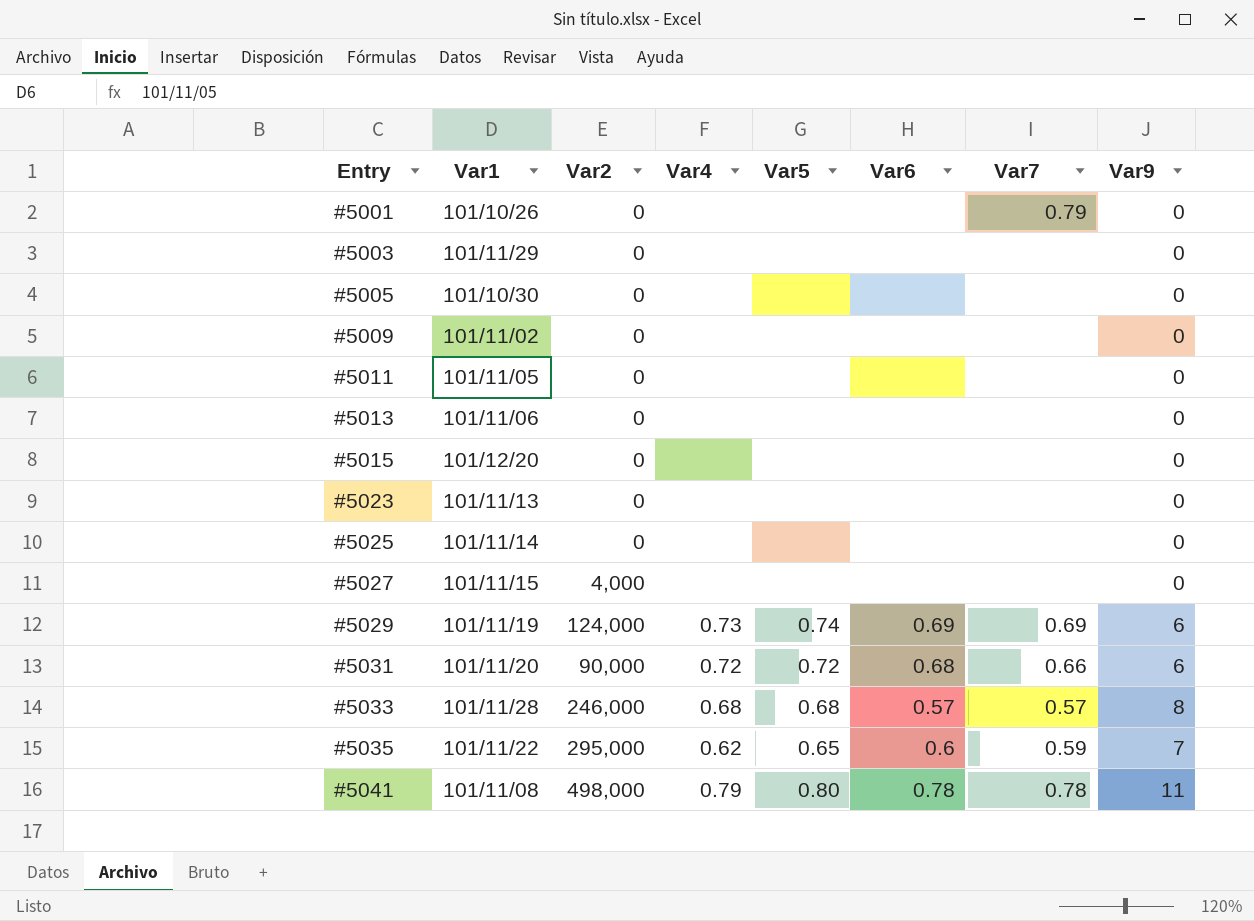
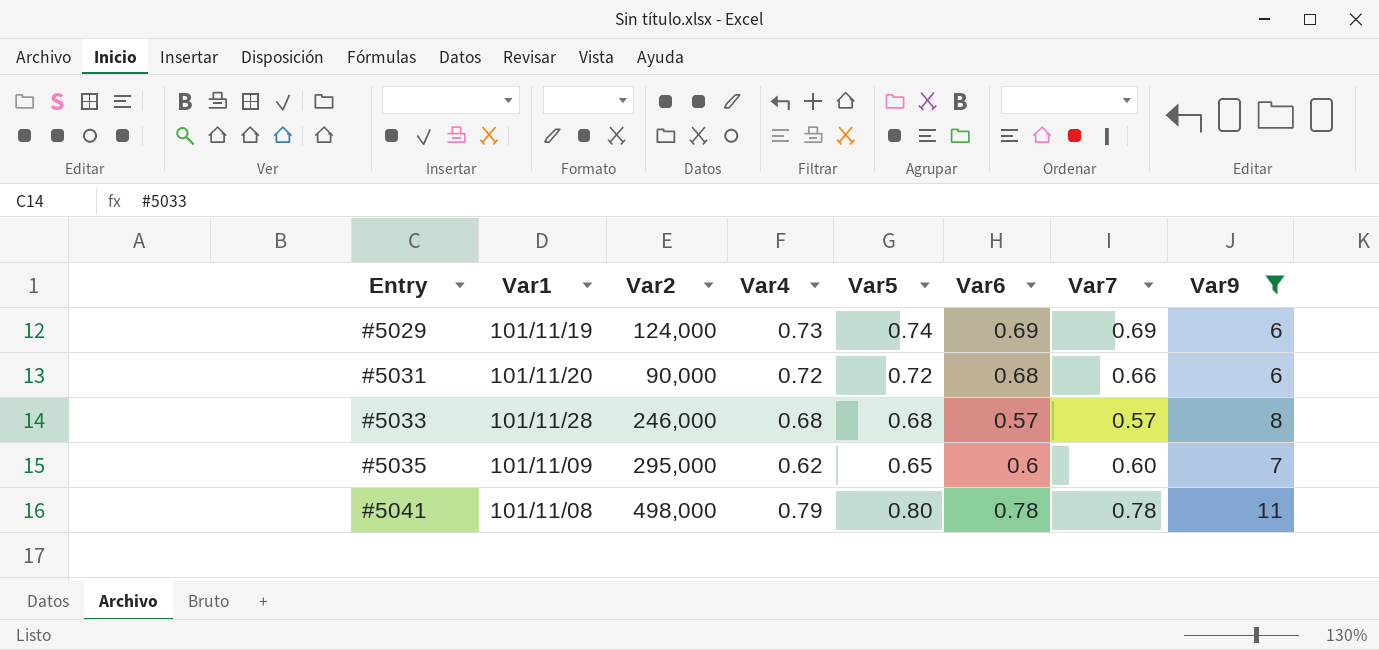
filter: none -> Var9 != 0
#5035 | Var1: 101/11/22 -> 101/11/09
#5035 | Var7: 0.59 -> 0.60

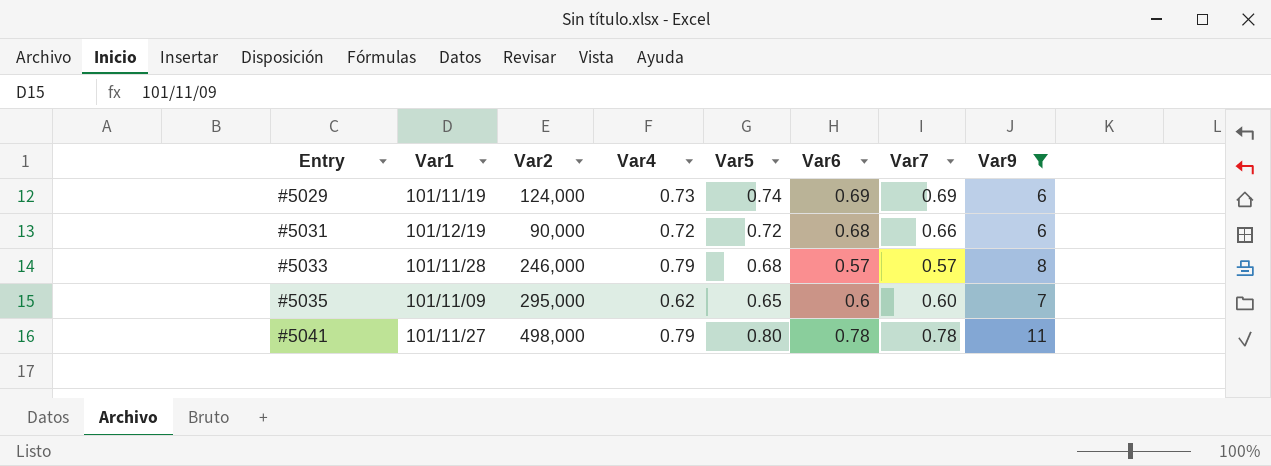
#5031 | Var1: 101/11/20 -> 101/12/19
#5033 | Var4: 0.68 -> 0.79
#5041 | Var1: 101/11/08 -> 101/11/27

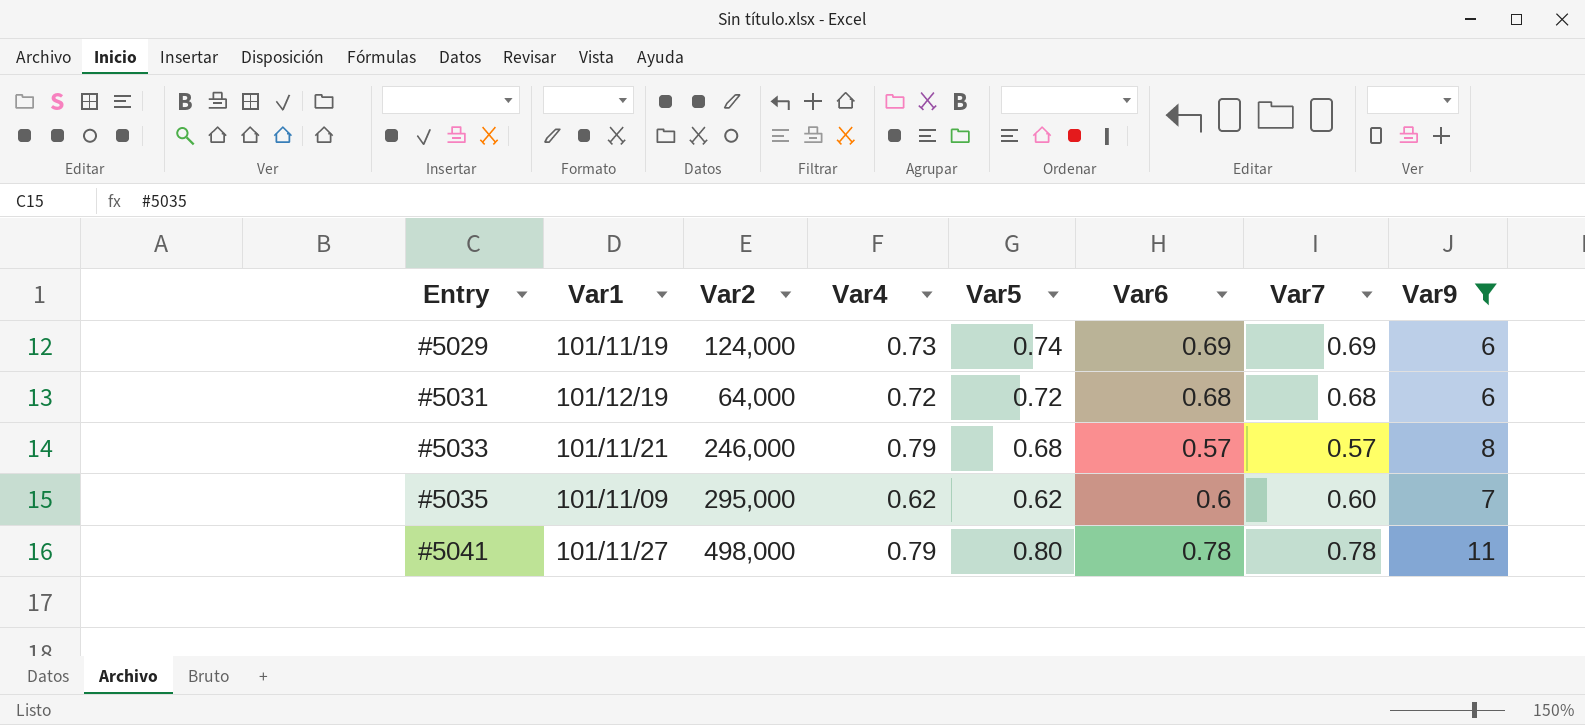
#5031 | Var2: 90,000 -> 64,000
#5031 | Var7: 0.66 -> 0.68
#5033 | Var1: 101/11/28 -> 101/11/21
#5035 | Var5: 0.65 -> 0.62

